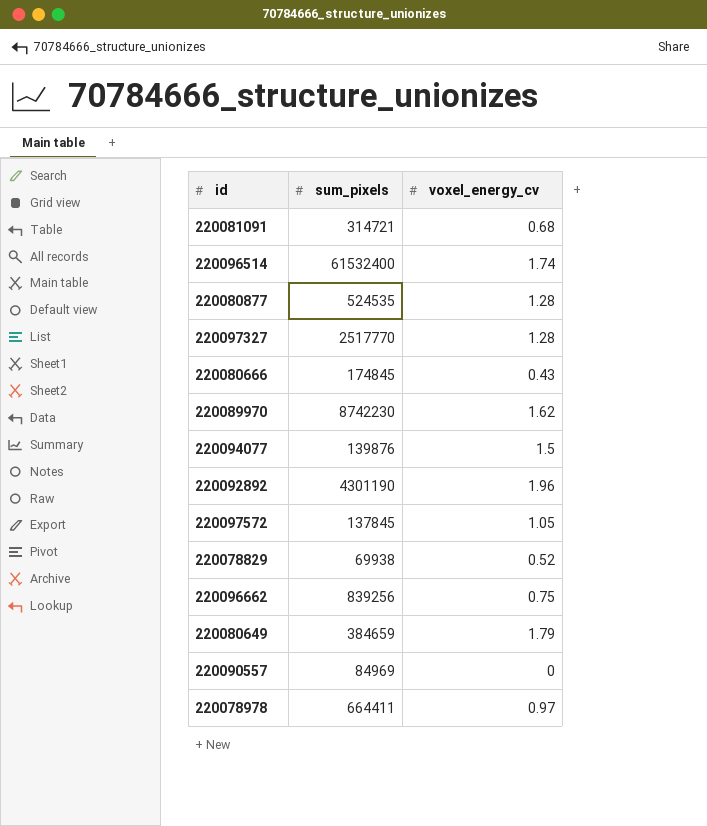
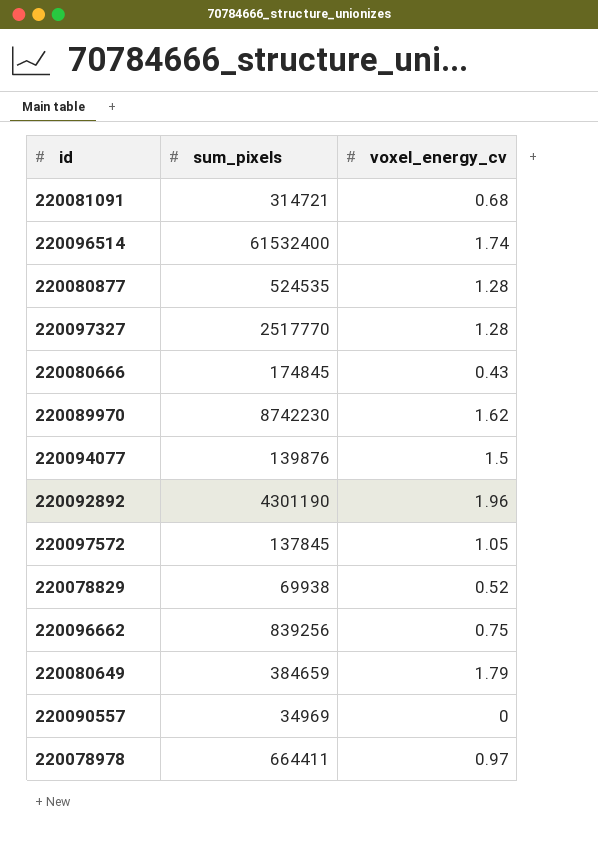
220090557 | sum_pixels: 84969 -> 34969

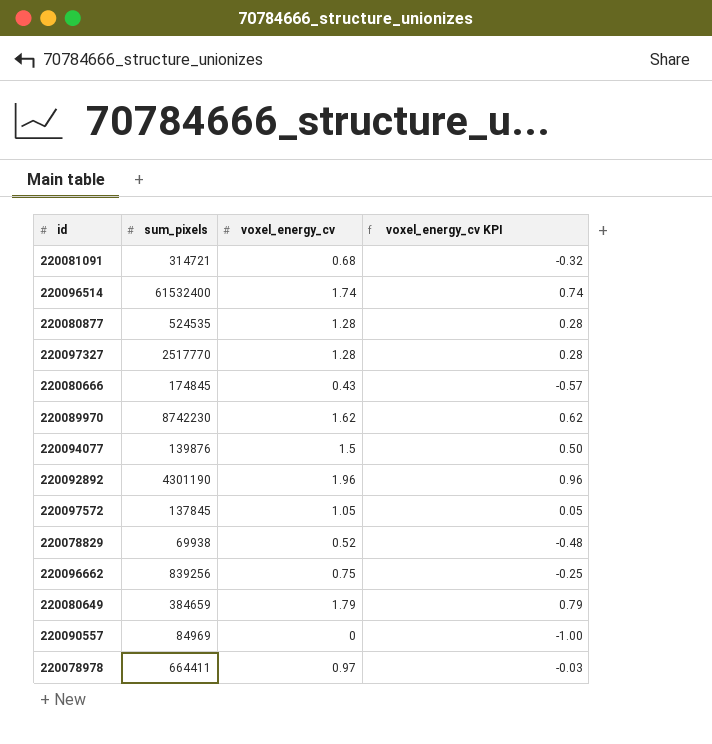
column voxel_energy_cv KPI | formula: none -> [voxel_energy_cv] - 1
220090557 | sum_pixels: 34969 -> 84969

